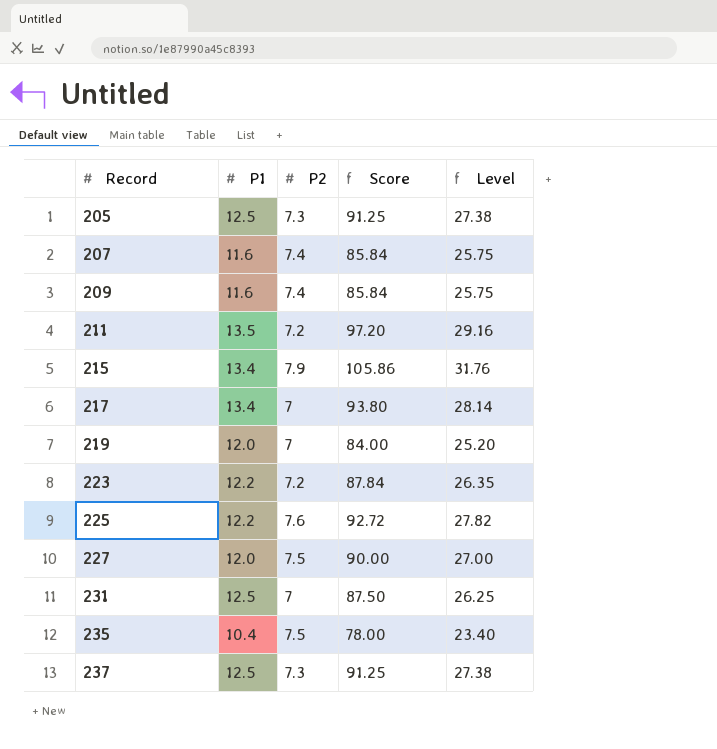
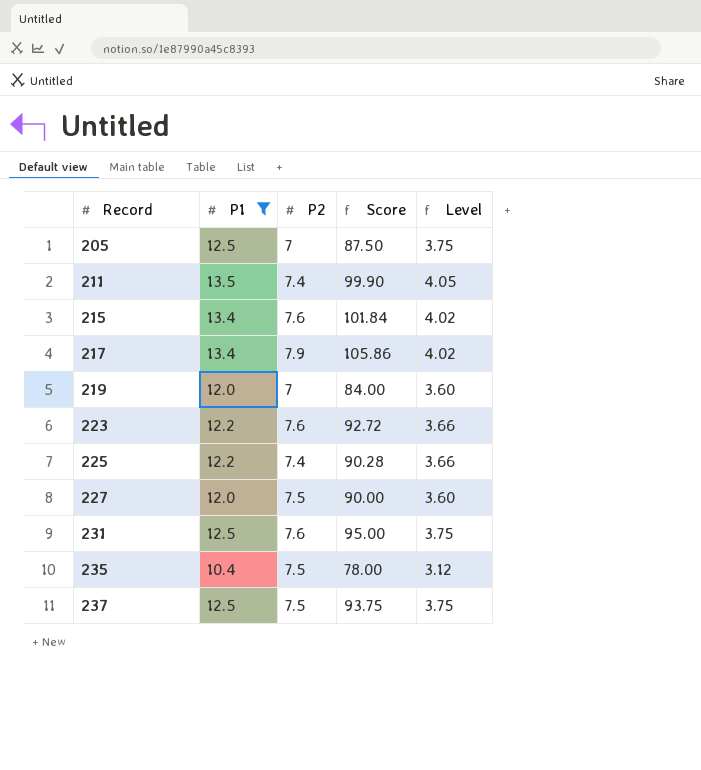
filter: none -> P1 != 11.6
column Level | formula: [Score] * 0.3 -> [P1] * 0.3
205 | P2: 7.3 -> 7
205 | Score: 91.25 -> 87.50
211 | P2: 7.2 -> 7.4
211 | Score: 97.20 -> 99.90
215 | P2: 7.9 -> 7.6
215 | Score: 105.86 -> 101.84
217 | P2: 7 -> 7.9
217 | Score: 93.80 -> 105.86
223 | P2: 7.2 -> 7.6
223 | Score: 87.84 -> 92.72
225 | P2: 7.6 -> 7.4
225 | Score: 92.72 -> 90.28
231 | P2: 7 -> 7.6
231 | Score: 87.50 -> 95.00
237 | P2: 7.3 -> 7.5
237 | Score: 91.25 -> 93.75

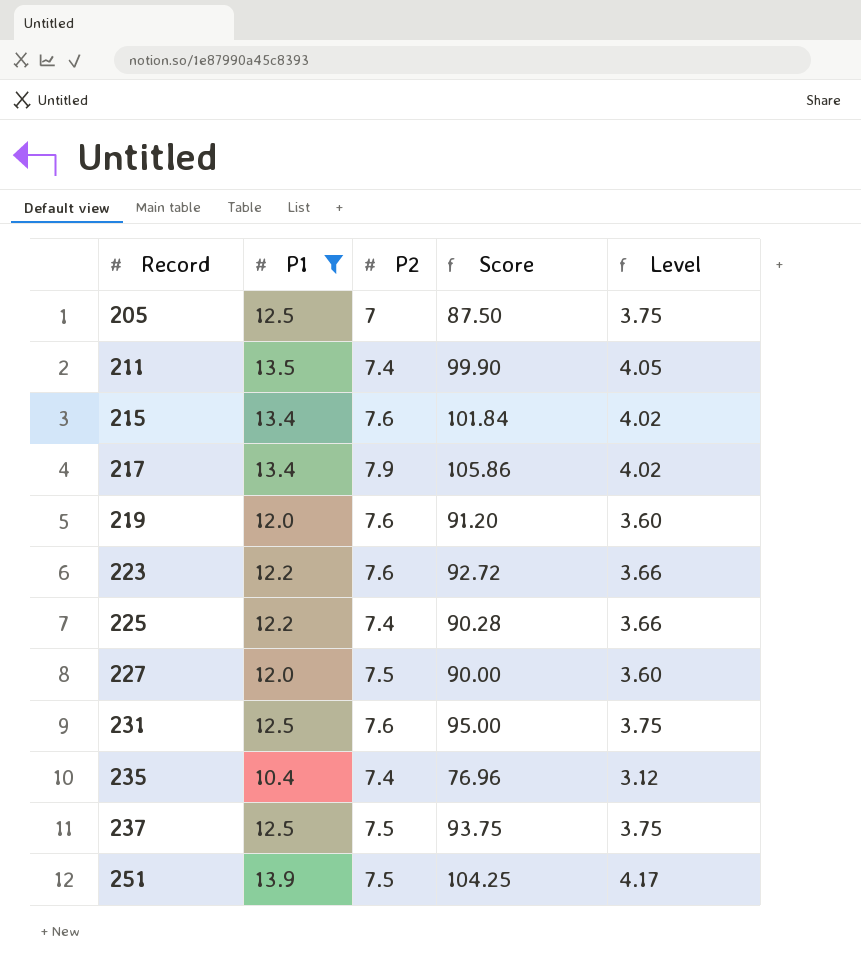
219 | P2: 7 -> 7.6
219 | Score: 84.00 -> 91.20
235 | P2: 7.5 -> 7.4
235 | Score: 78.00 -> 76.96
row 251: none -> 13.9 | 7.5 | 104.25 | 4.17

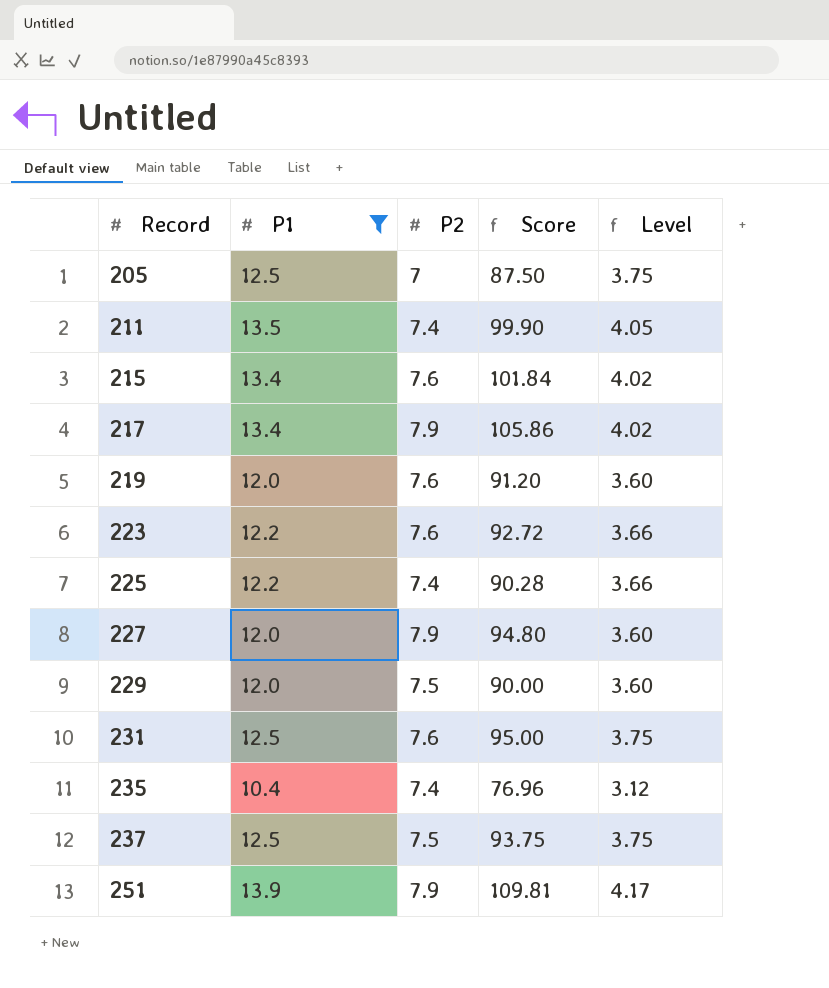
227 | P2: 7.5 -> 7.9
227 | Score: 90.00 -> 94.80
row 229: none -> 12.0 | 7.5 | 90.00 | 3.60
251 | P2: 7.5 -> 7.9
251 | Score: 104.25 -> 109.81

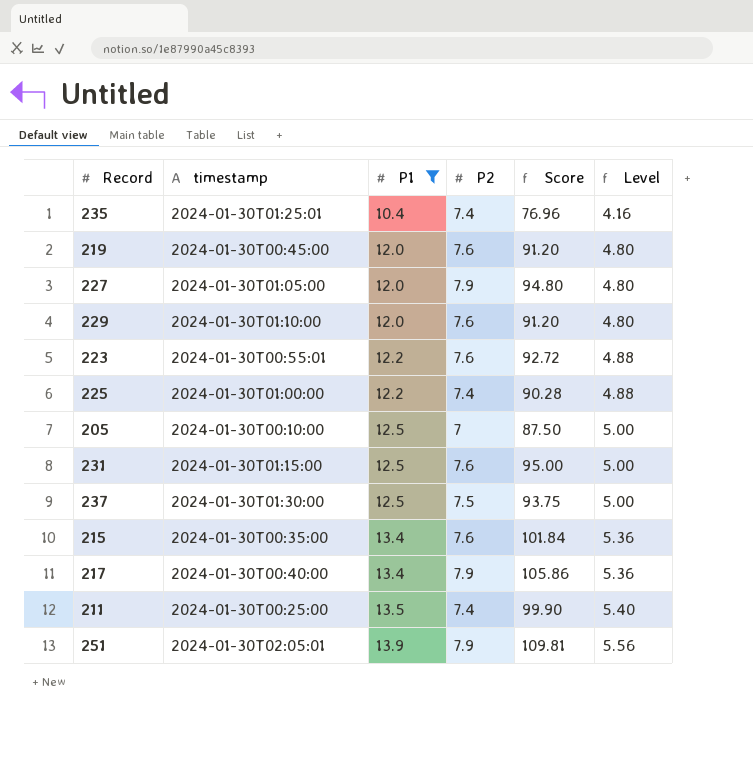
row order: Record ascending -> P1 ascending
column timestamp | position: none -> 2
column Level | formula: [P1] * 0.3 -> [P1] * 0.4
229 | P2: 7.5 -> 7.6
229 | Score: 90.00 -> 91.20

